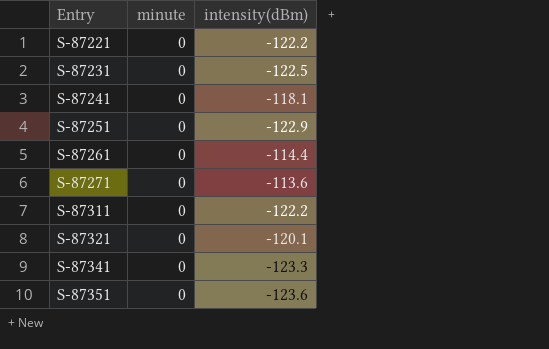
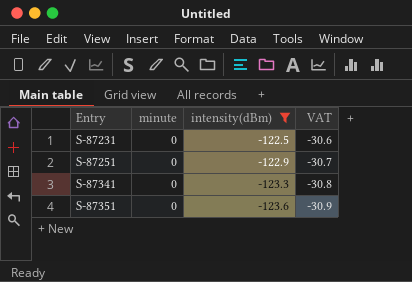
filter: none -> intensity(dBm) <= -122.5
column VAT | formula: none -> [intensity(dBm)] * 0.25

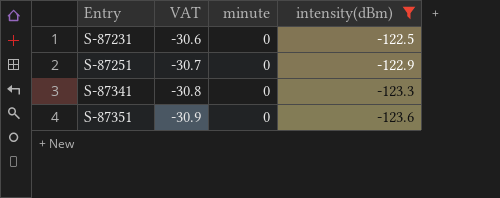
column VAT | position: 4 -> 2

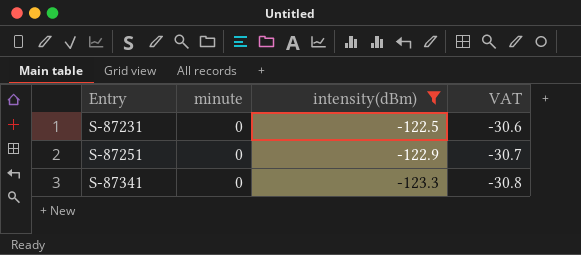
column VAT | position: 2 -> 4
row S-87351: -30.9 | 0 | -123.6 -> none

